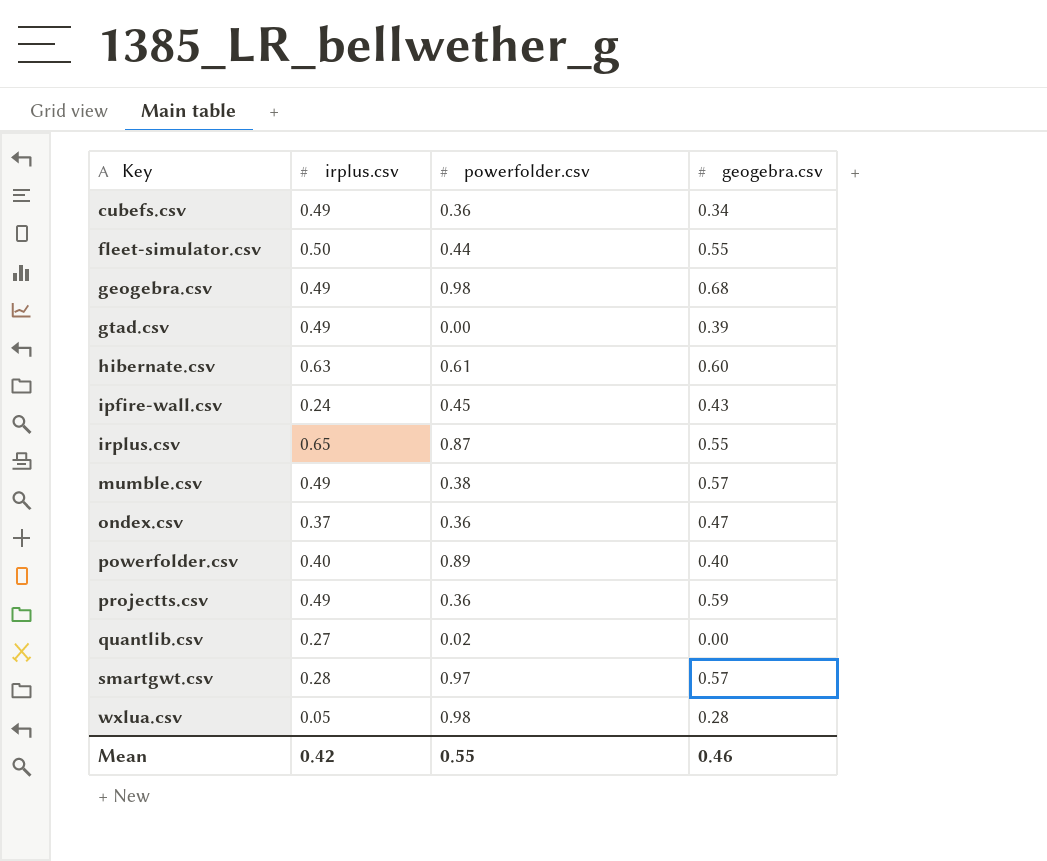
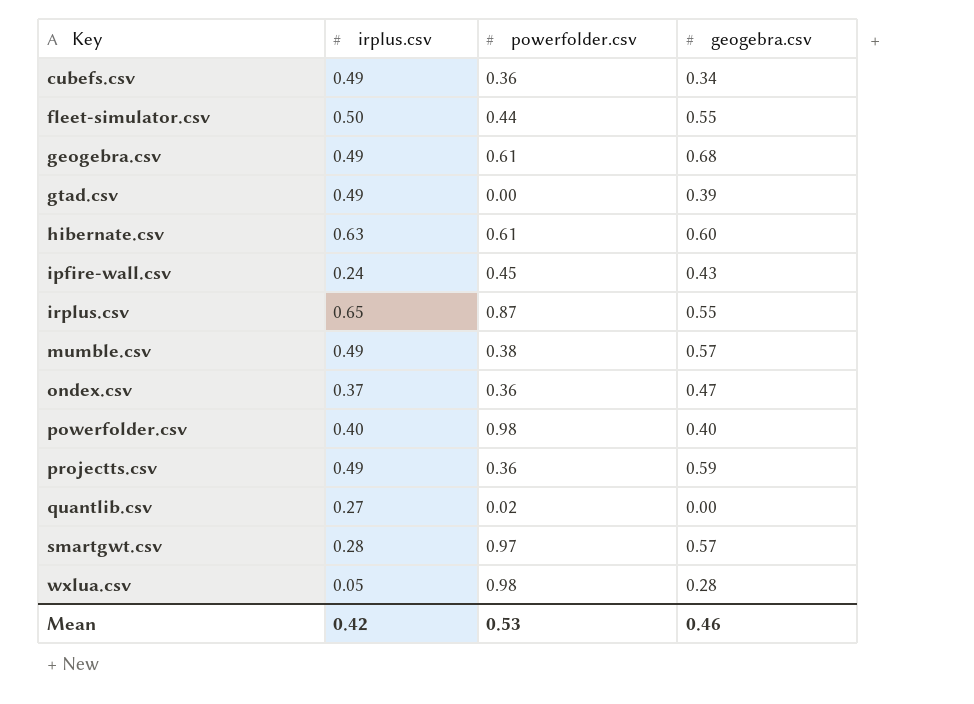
geogebra.csv | powerfolder.csv: 0.98 -> 0.61
powerfolder.csv | powerfolder.csv: 0.89 -> 0.98
Mean | powerfolder.csv: 0.55 -> 0.53

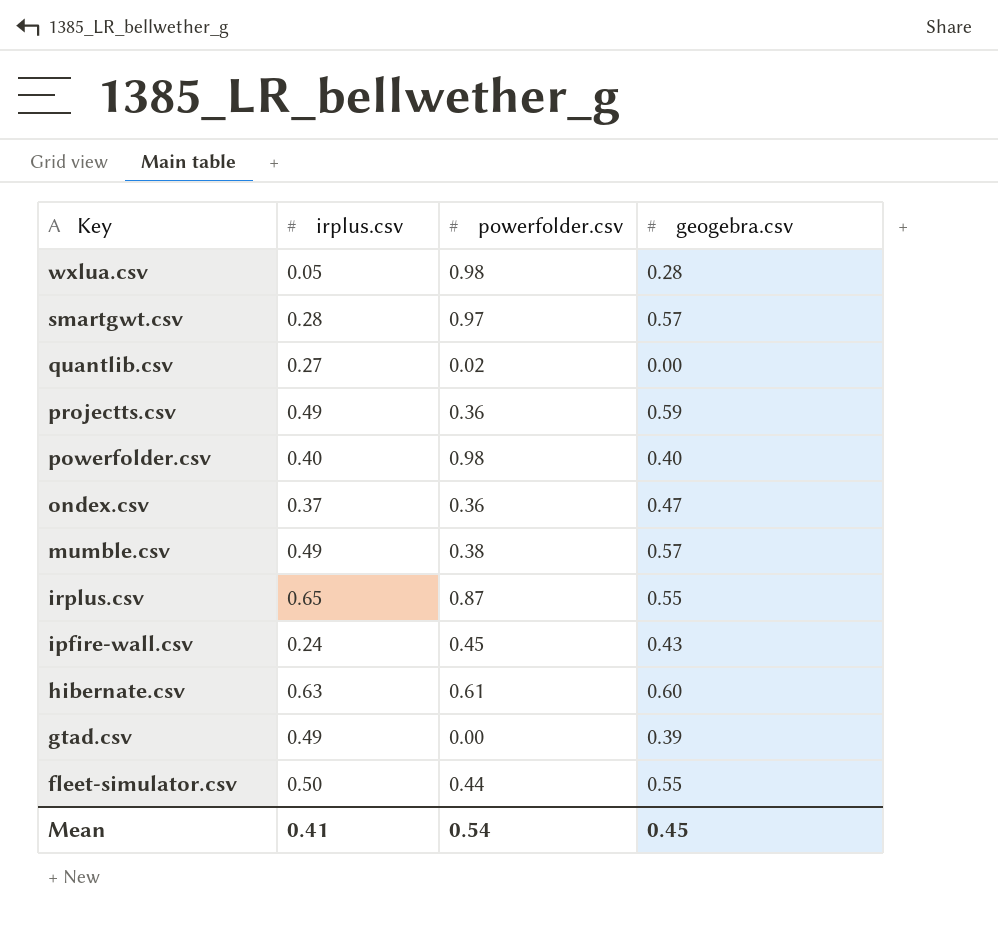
row order: Key ascending -> Key descending
row cubefs.csv: 0.49 | 0.36 | 0.34 -> none
row geogebra.csv: 0.49 | 0.61 | 0.68 -> none
Mean | irplus.csv: 0.42 -> 0.41
Mean | powerfolder.csv: 0.53 -> 0.54
Mean | geogebra.csv: 0.46 -> 0.45

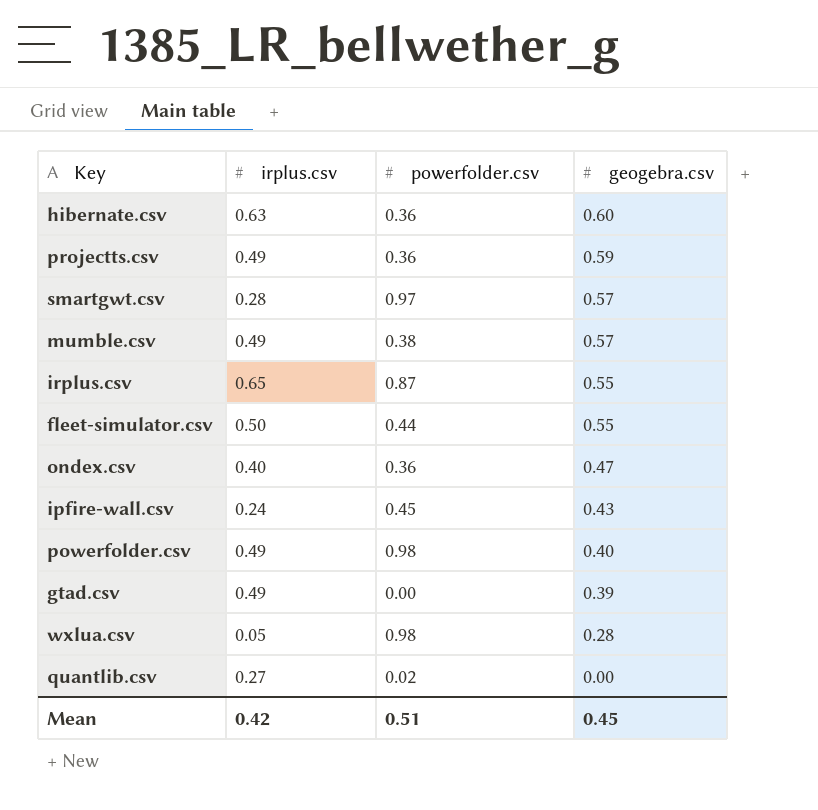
row order: Key descending -> geogebra.csv descending
hibernate.csv | powerfolder.csv: 0.61 -> 0.36
ondex.csv | irplus.csv: 0.37 -> 0.40
powerfolder.csv | irplus.csv: 0.40 -> 0.49
Mean | irplus.csv: 0.41 -> 0.42
Mean | powerfolder.csv: 0.54 -> 0.51

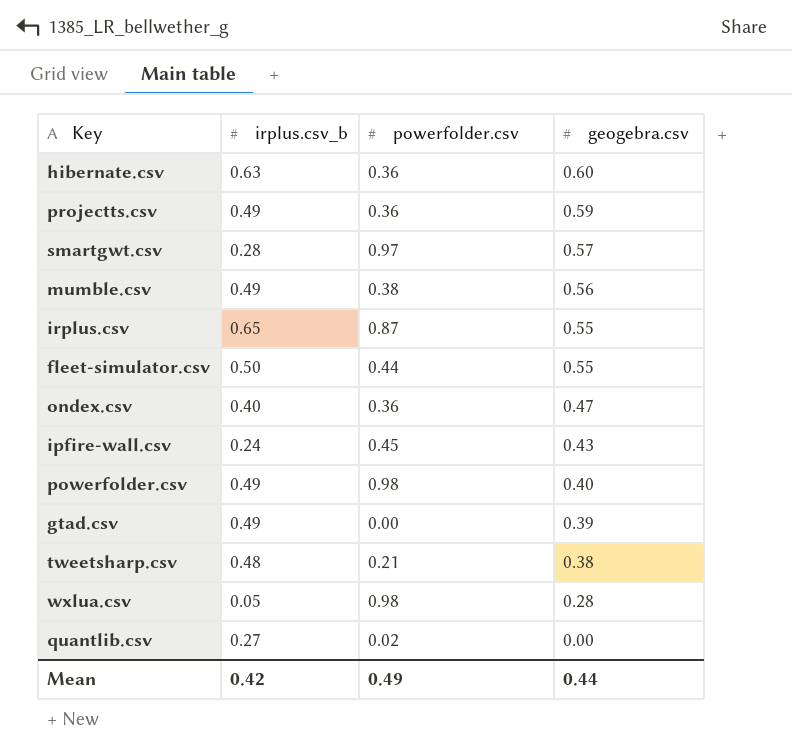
column name: irplus.csv -> irplus.csv_b
mumble.csv | geogebra.csv: 0.57 -> 0.56
row tweetsharp.csv: none -> 0.48 | 0.21 | 0.38
Mean | powerfolder.csv: 0.51 -> 0.49
Mean | geogebra.csv: 0.45 -> 0.44

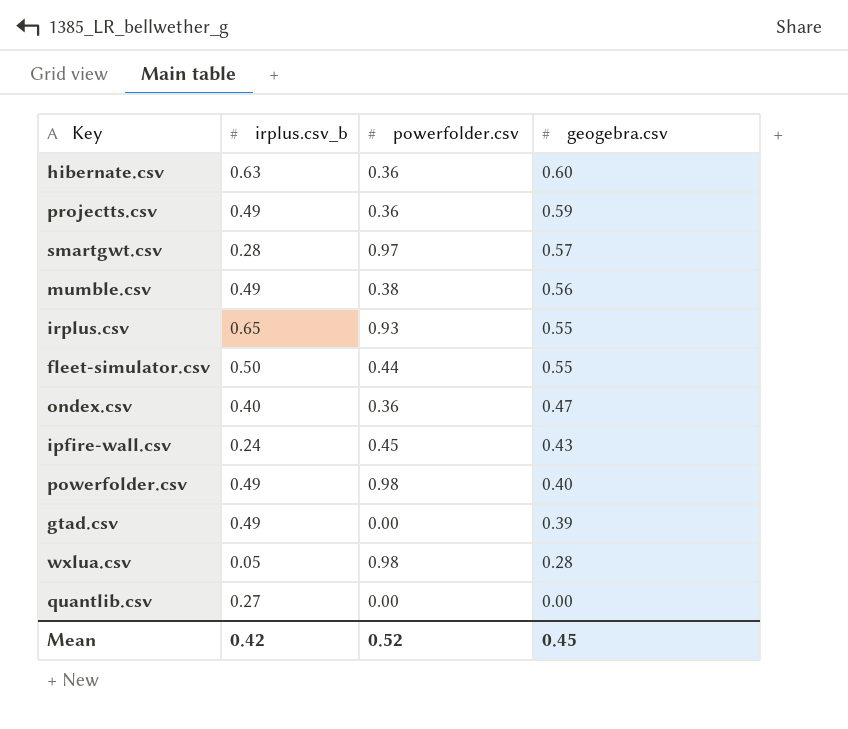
row tweetsharp.csv: 0.48 | 0.21 | 0.38 -> none
irplus.csv | powerfolder.csv: 0.87 -> 0.93
quantlib.csv | powerfolder.csv: 0.02 -> 0.00
Mean | powerfolder.csv: 0.49 -> 0.52
Mean | geogebra.csv: 0.44 -> 0.45

